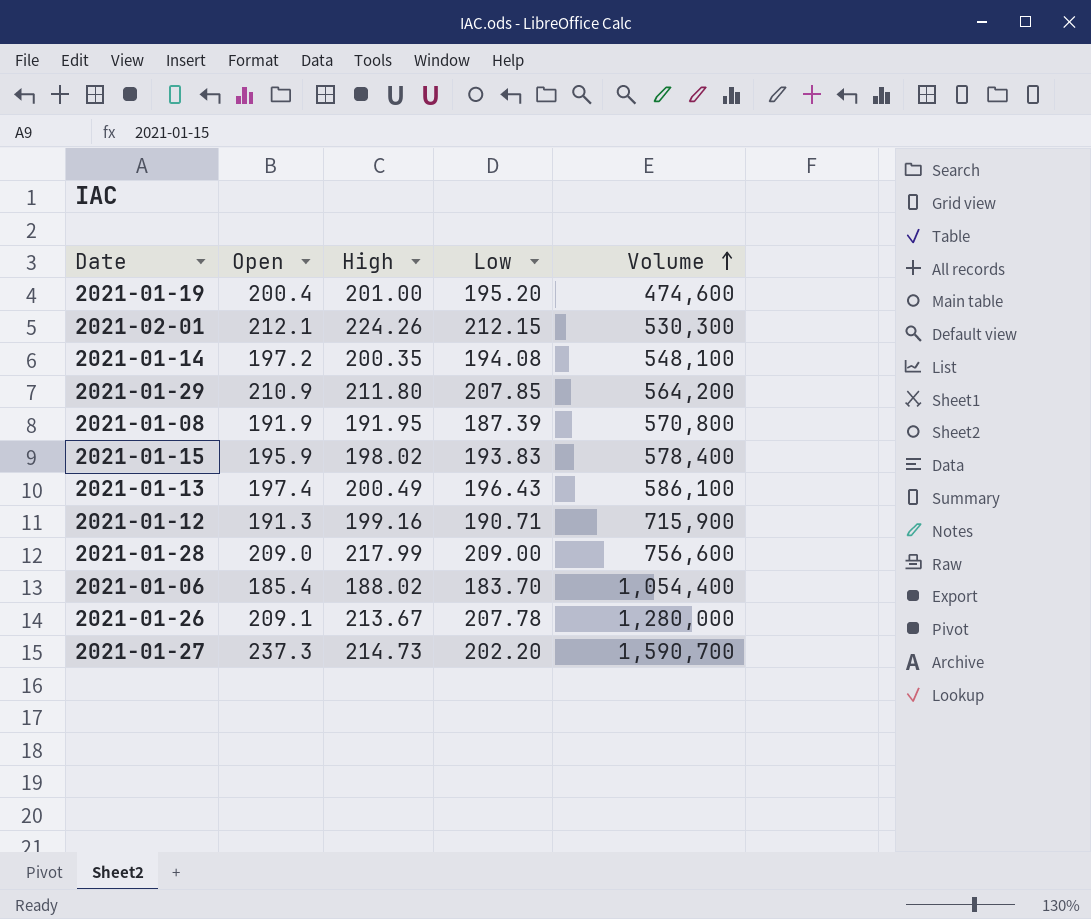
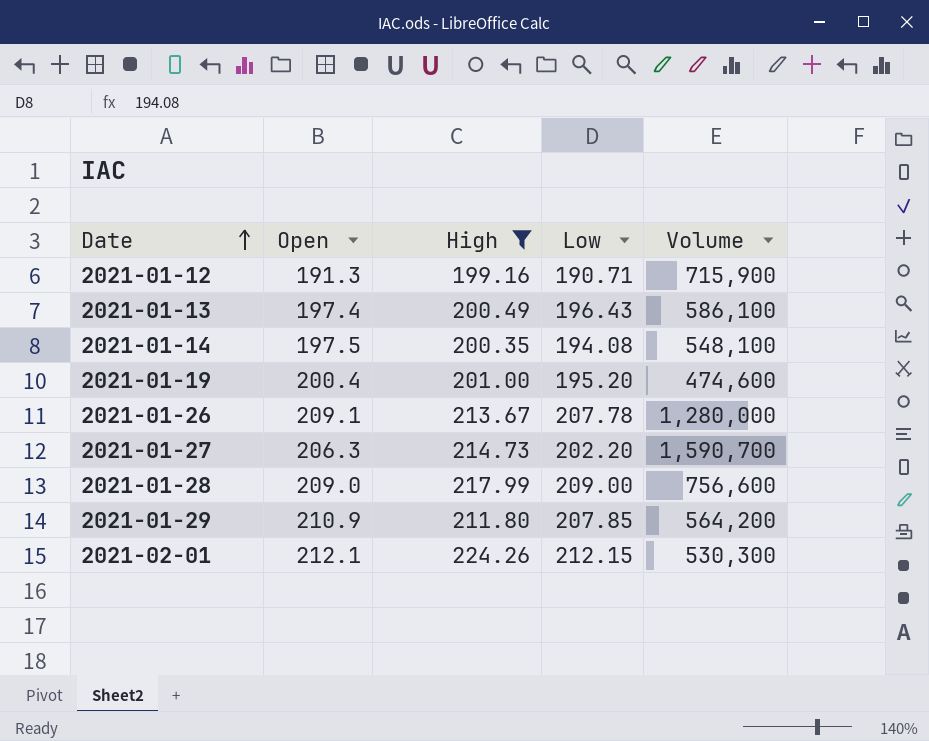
filter: none -> High >= 199.16
row order: Volume ascending -> Date ascending
2021-01-14 | Open: 197.2 -> 197.5
2021-01-27 | Open: 237.3 -> 206.3

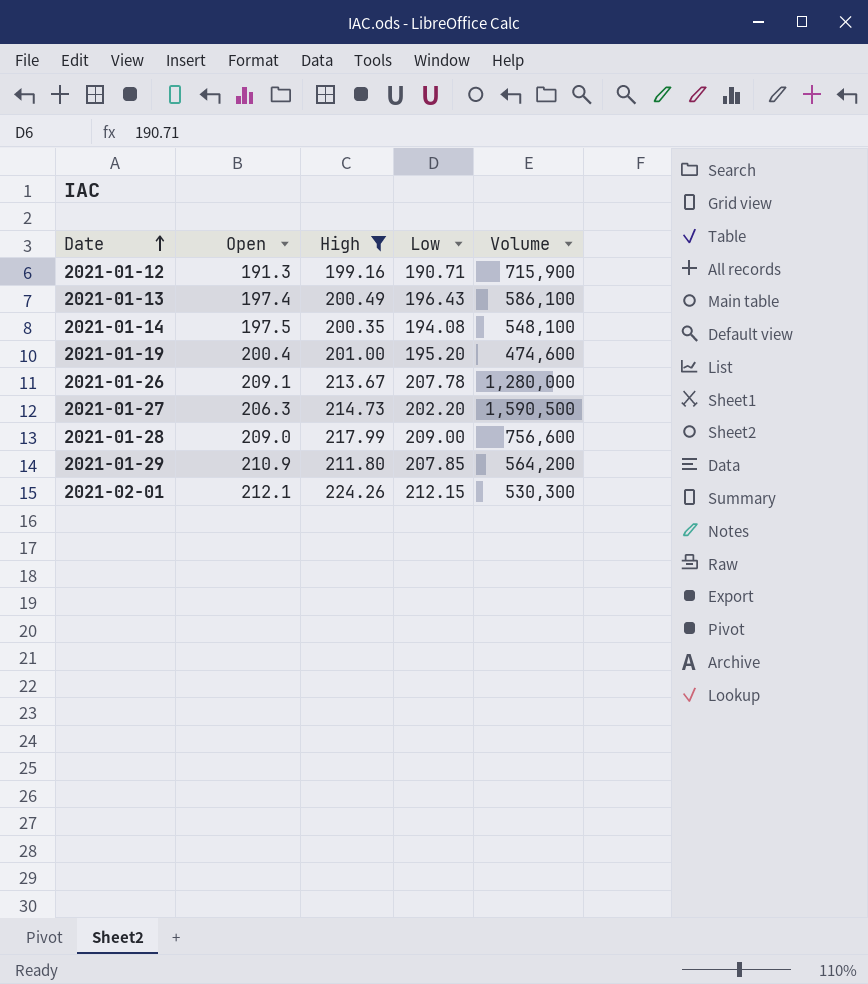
2021-01-27 | Volume: 1,590,700 -> 1,590,500

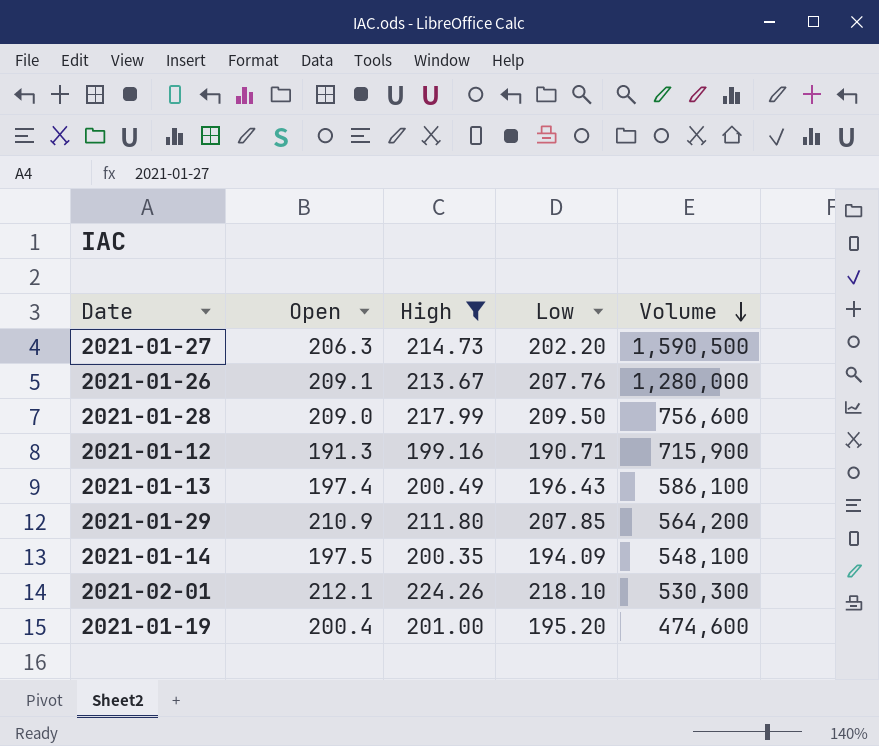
row order: Date ascending -> Volume descending
2021-01-26 | Low: 207.78 -> 207.76
2021-01-28 | Low: 209.00 -> 209.50
2021-01-14 | Low: 194.08 -> 194.09
2021-02-01 | Low: 212.15 -> 218.10

